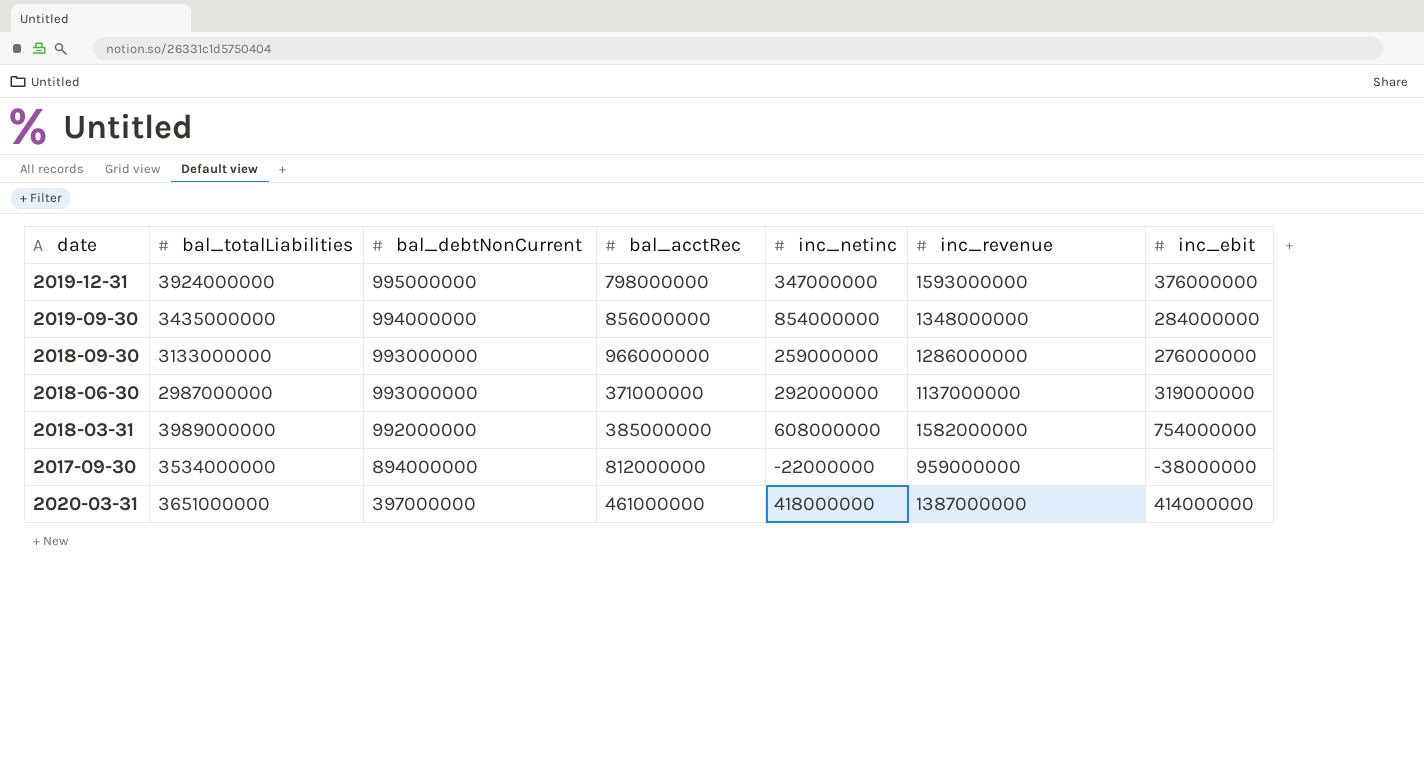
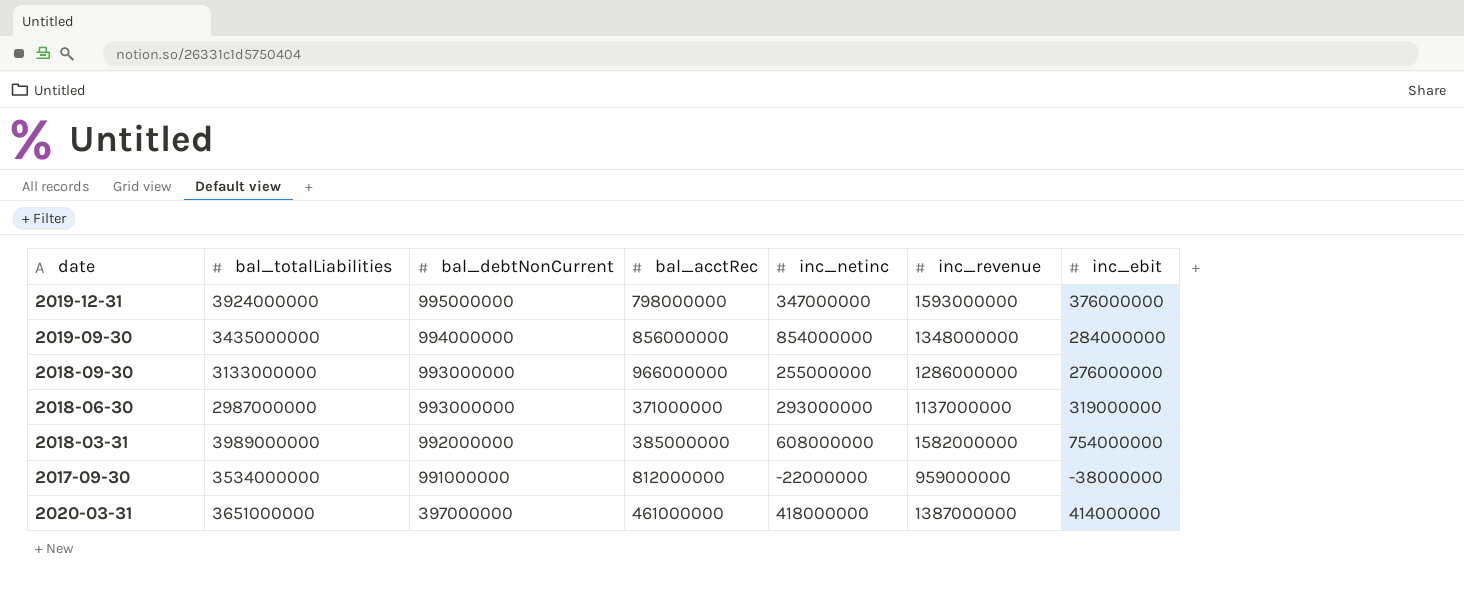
2018-09-30 | inc_netinc: 259000000 -> 255000000
2018-06-30 | inc_netinc: 292000000 -> 293000000
2017-09-30 | bal_debtNonCurrent: 894000000 -> 991000000

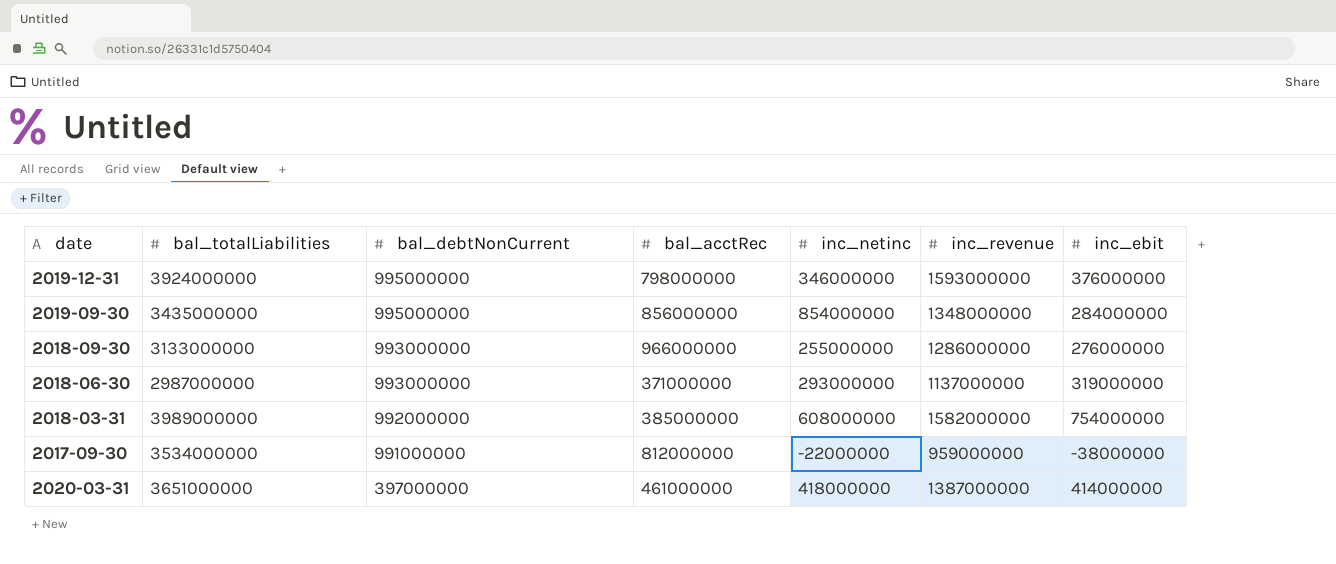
2019-12-31 | inc_netinc: 347000000 -> 346000000
2019-09-30 | bal_debtNonCurrent: 994000000 -> 995000000

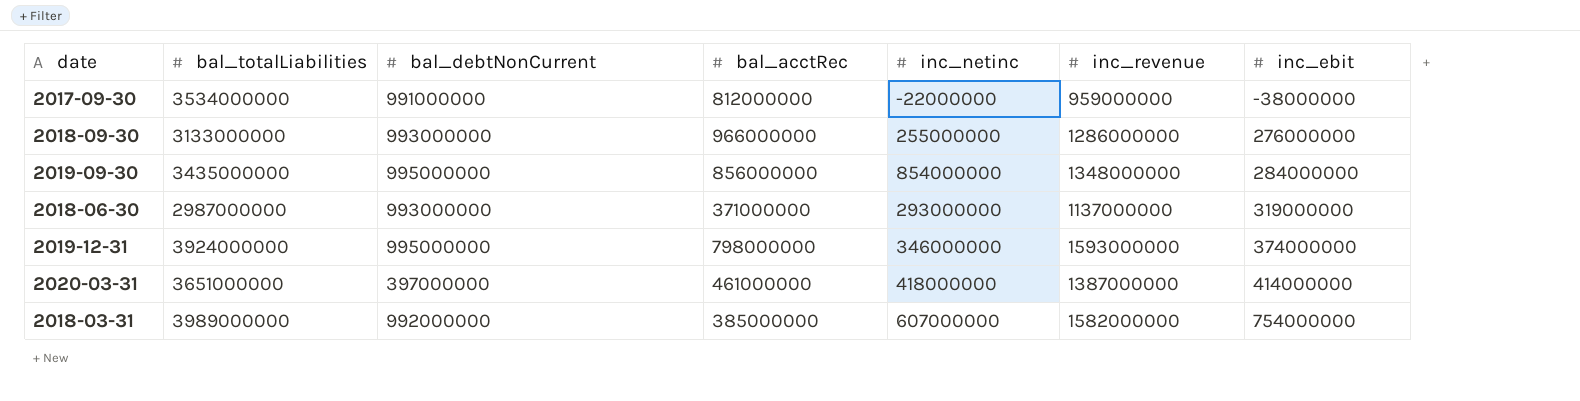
row order: bal_debtNonCurrent descending -> inc_ebit ascending
2019-12-31 | inc_ebit: 376000000 -> 374000000
2018-03-31 | inc_netinc: 608000000 -> 607000000

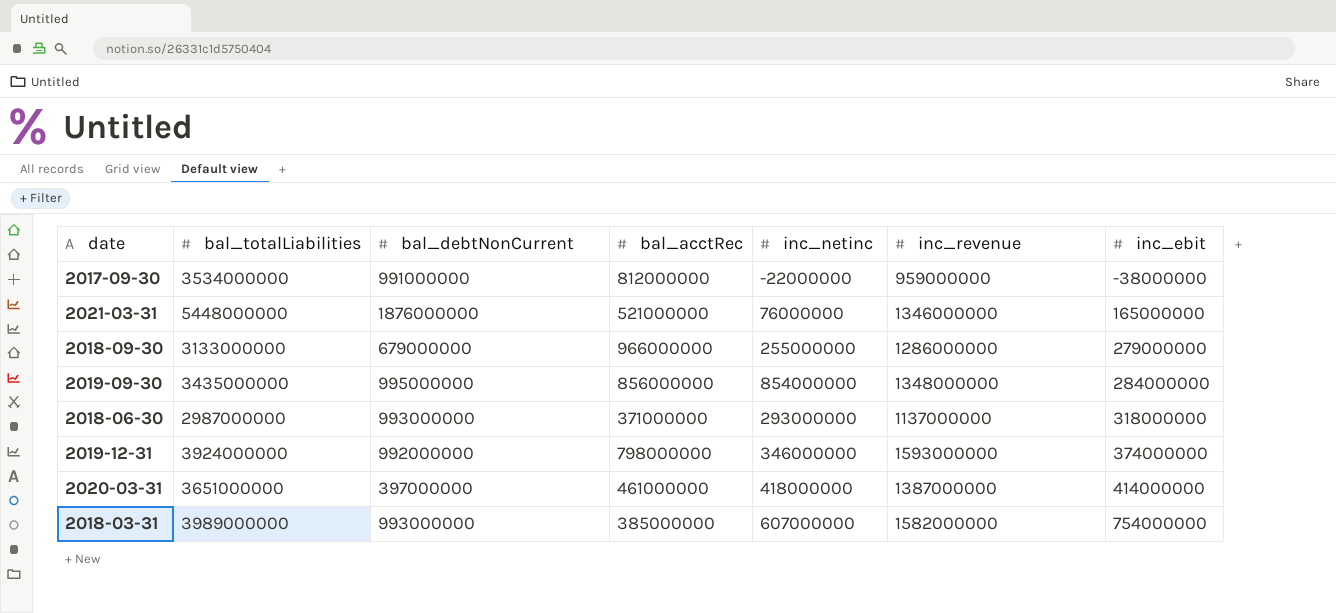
row 2021-03-31: none -> 5448000000 | 1876000000 | 521000000 | 76000000 | 1346000000 | 165000000
2018-09-30 | bal_debtNonCurrent: 993000000 -> 679000000
2018-09-30 | inc_ebit: 276000000 -> 279000000
2018-06-30 | inc_ebit: 319000000 -> 318000000
2019-12-31 | bal_debtNonCurrent: 995000000 -> 992000000
2018-03-31 | bal_debtNonCurrent: 992000000 -> 993000000

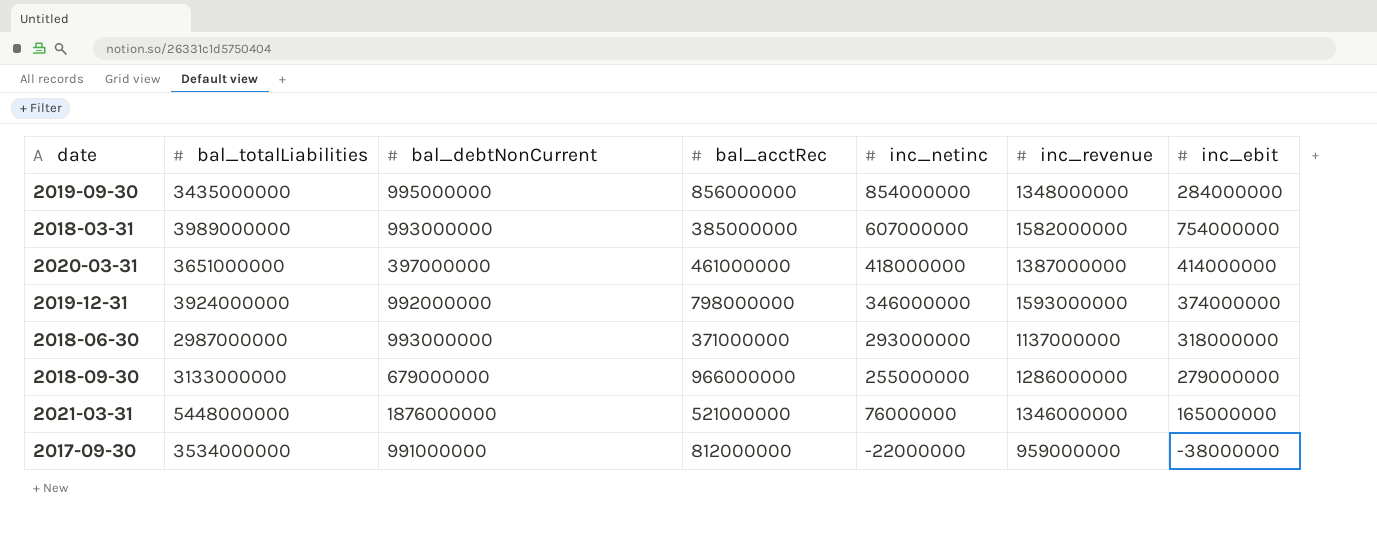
row order: inc_ebit ascending -> inc_netinc descending

